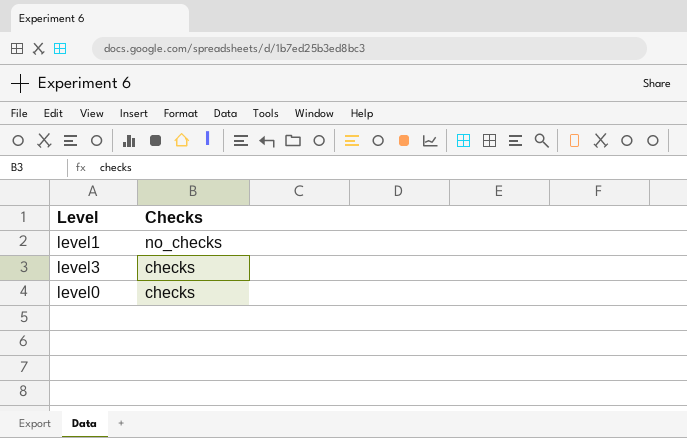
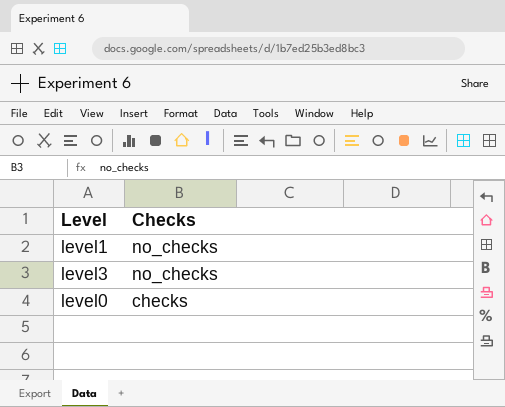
level3 | Checks: checks -> no_checks

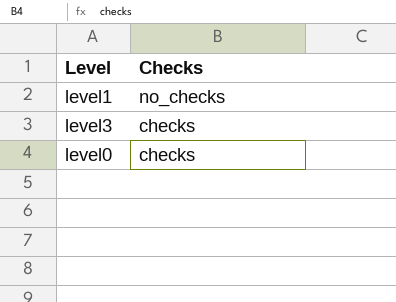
level3 | Checks: no_checks -> checks

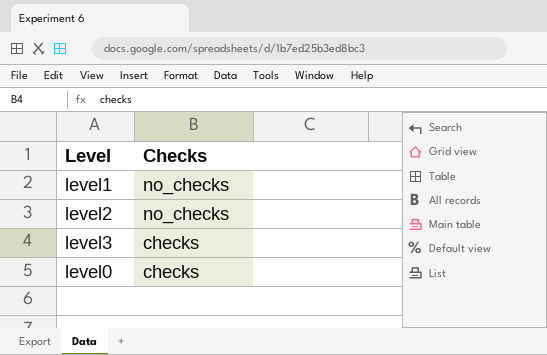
row level2: none -> no_checks

